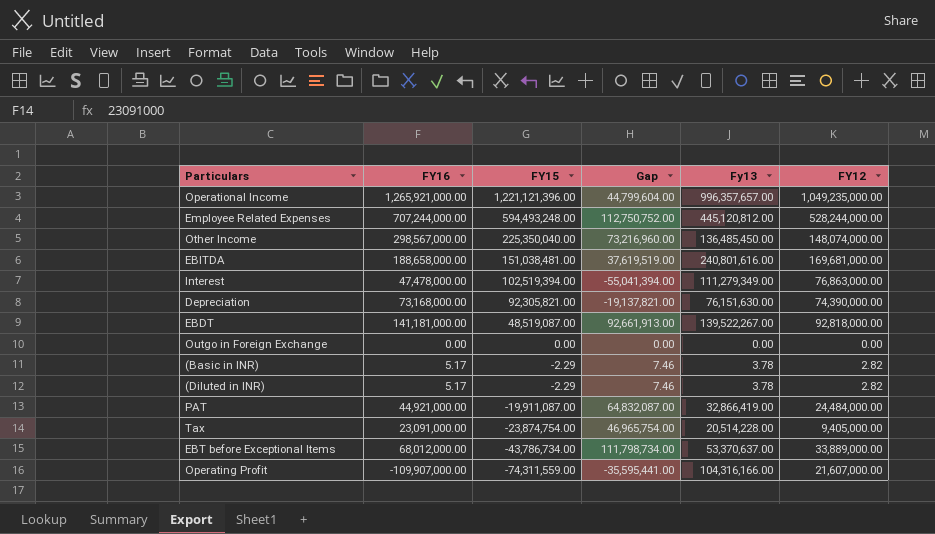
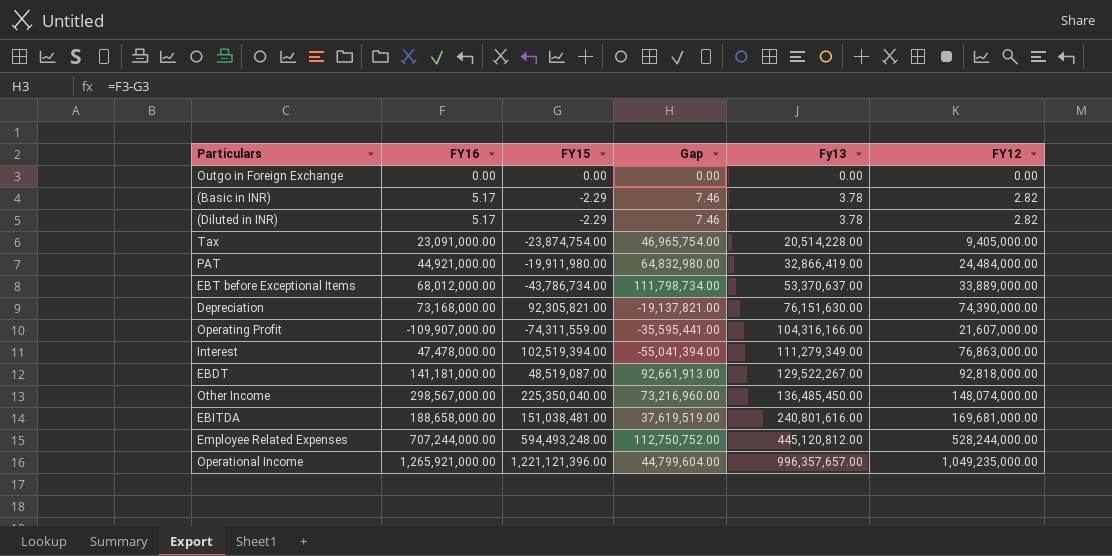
row order: FY15 descending -> Fy13 ascending
PAT | FY15: -19,911,087.00 -> -19,911,980.00
PAT | Gap: 64,832,087.00 -> 64,832,980.00
EBDT | Fy13: 139,522,267.00 -> 129,522,267.00

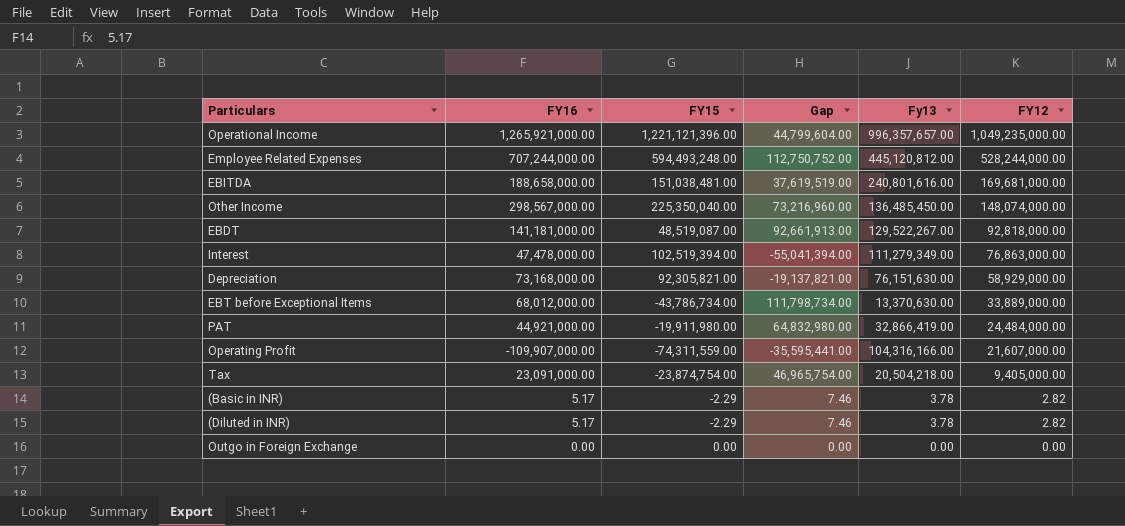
row order: Fy13 ascending -> FY12 descending
Depreciation | FY12: 74,390,000.00 -> 58,929,000.00
EBT before Exceptional Items | Fy13: 53,370,637.00 -> 13,370,630.00
Tax | Fy13: 20,514,228.00 -> 20,504,218.00

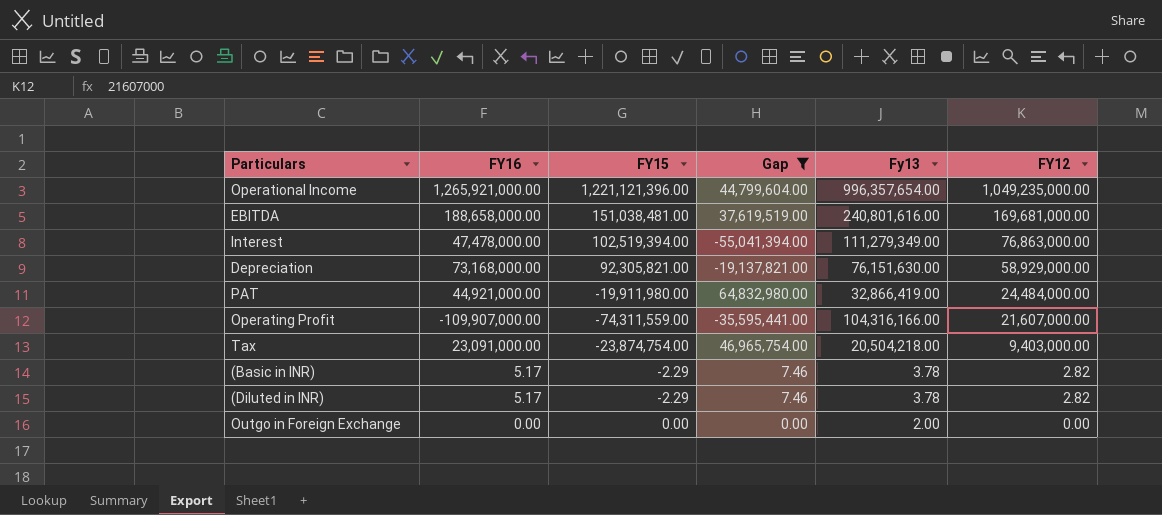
filter: none -> Gap <= 64,832,980.00
Operational Income | Fy13: 996,357,657.00 -> 996,357,654.00
Tax | FY12: 9,405,000.00 -> 9,403,000.00
Outgo in Foreign Exchange | Fy13: 0.00 -> 2.00

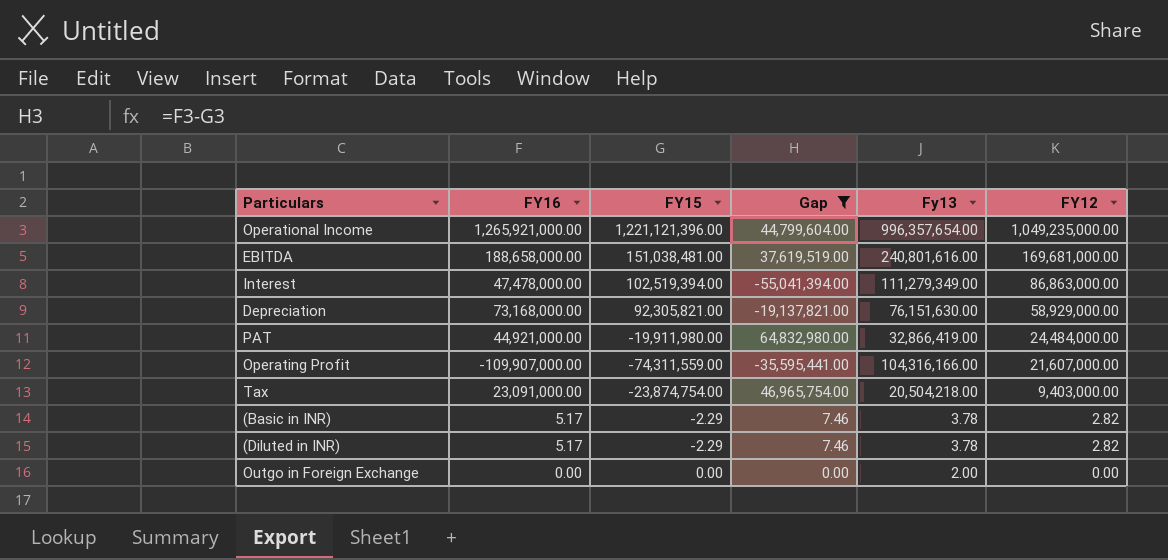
Interest | FY12: 76,863,000.00 -> 86,863,000.00

